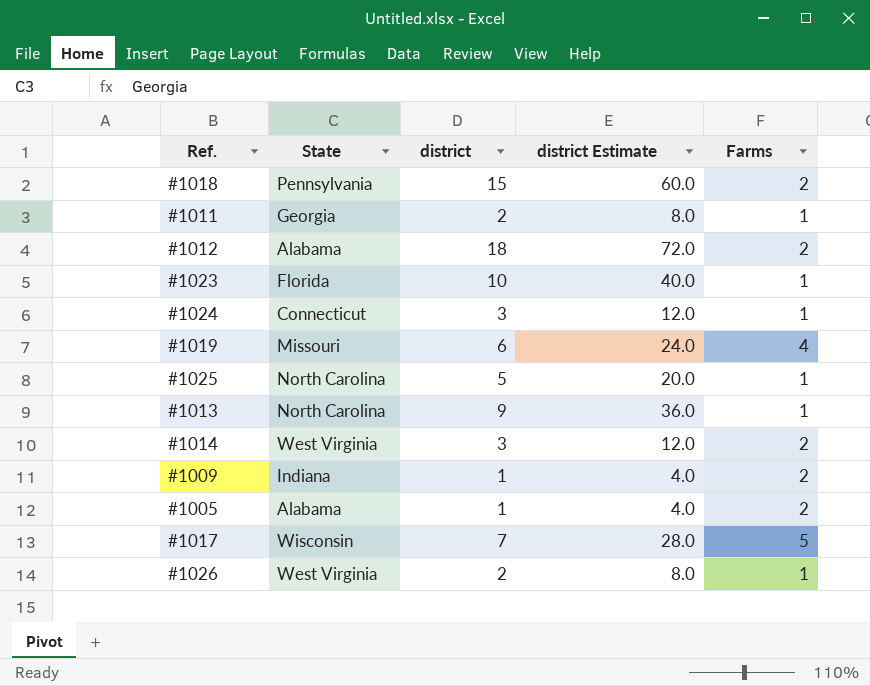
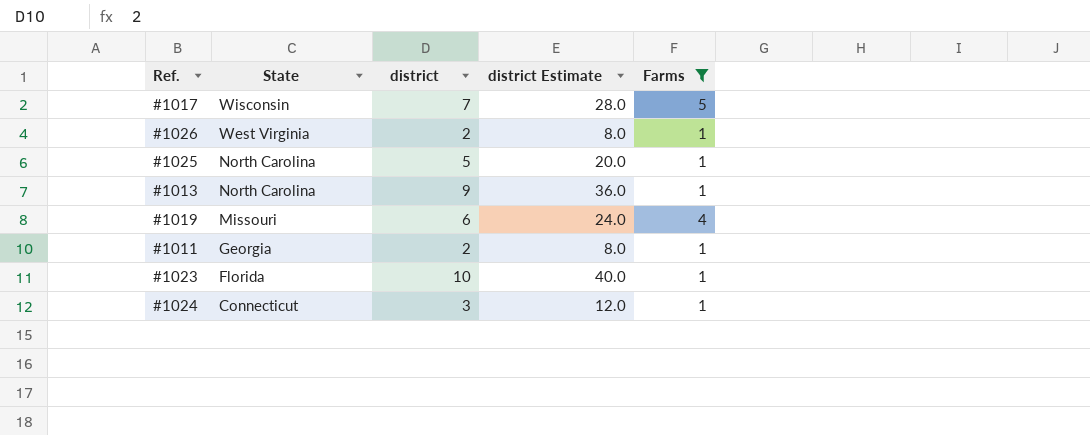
filter: none -> Farms != 2
row order: none -> State descending

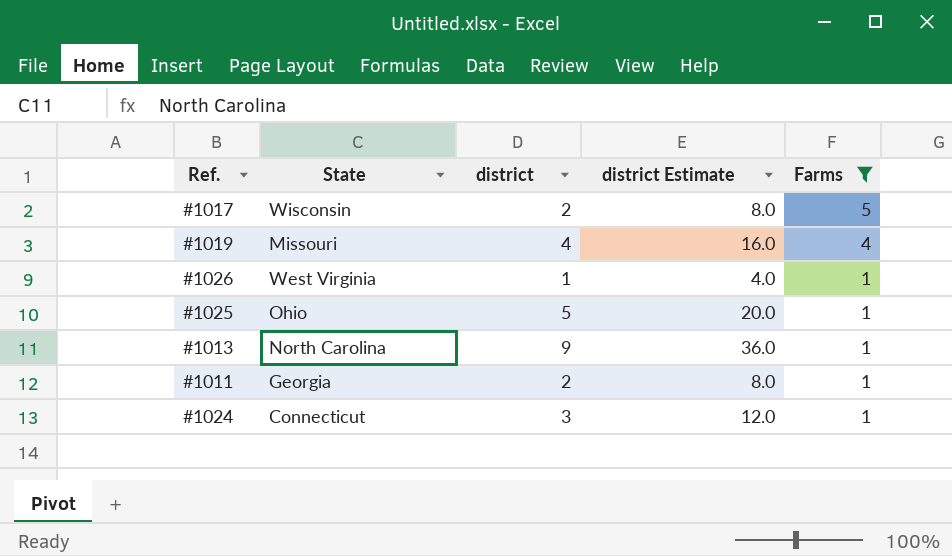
row order: State descending -> Farms descending
row #1023: Florida | 10 | 40.0 | 1 -> none
#1017 | district: 7 -> 2
#1017 | district Estimate: 28.0 -> 8.0
#1019 | district: 6 -> 4
#1019 | district Estimate: 24.0 -> 16.0
#1026 | district: 2 -> 1
#1026 | district Estimate: 8.0 -> 4.0
#1025 | State: North Carolina -> Ohio

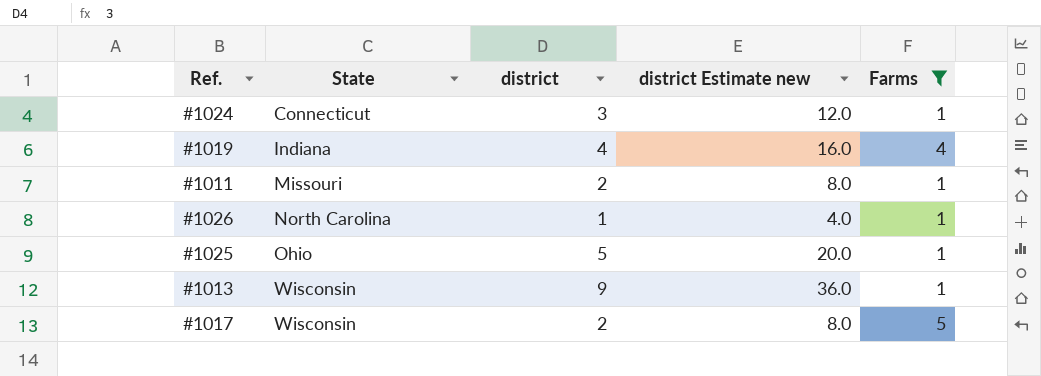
row order: Farms descending -> State ascending
column name: district Estimate -> district Estimate new
#1019 | State: Missouri -> Indiana
#1011 | State: Georgia -> Missouri
#1026 | State: West Virginia -> North Carolina
#1013 | State: North Carolina -> Wisconsin

